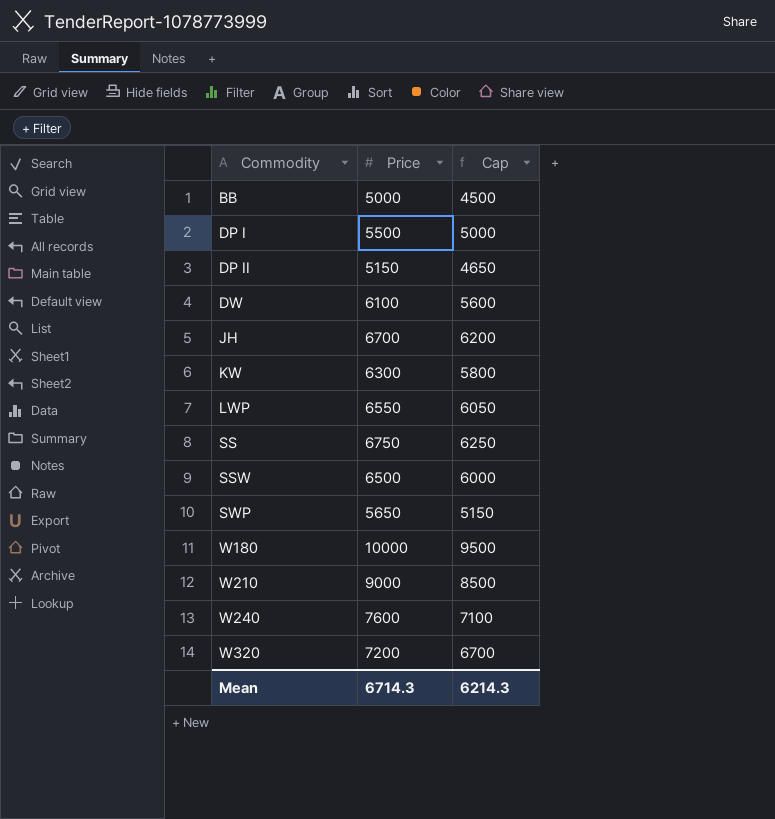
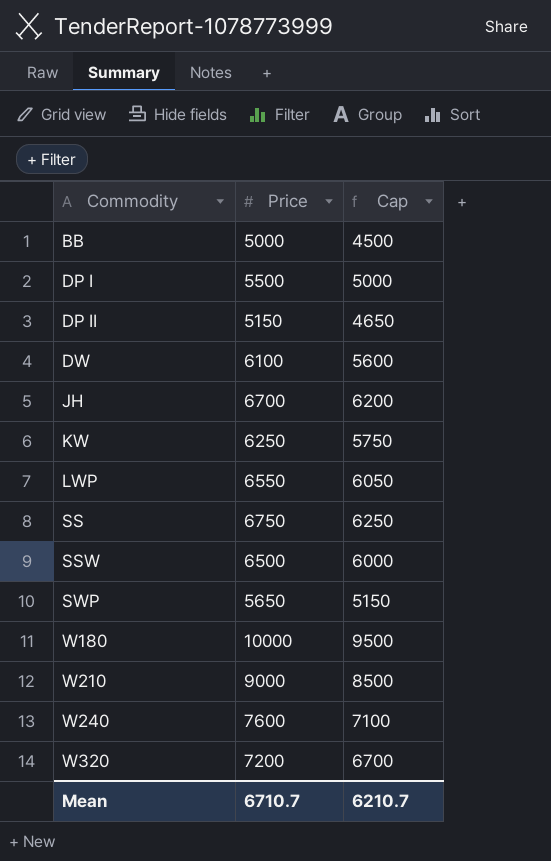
KW | Price: 6300 -> 6250
KW | Cap: 5800 -> 5750
Mean | Price: 6714.3 -> 6710.7
Mean | Cap: 6214.3 -> 6210.7

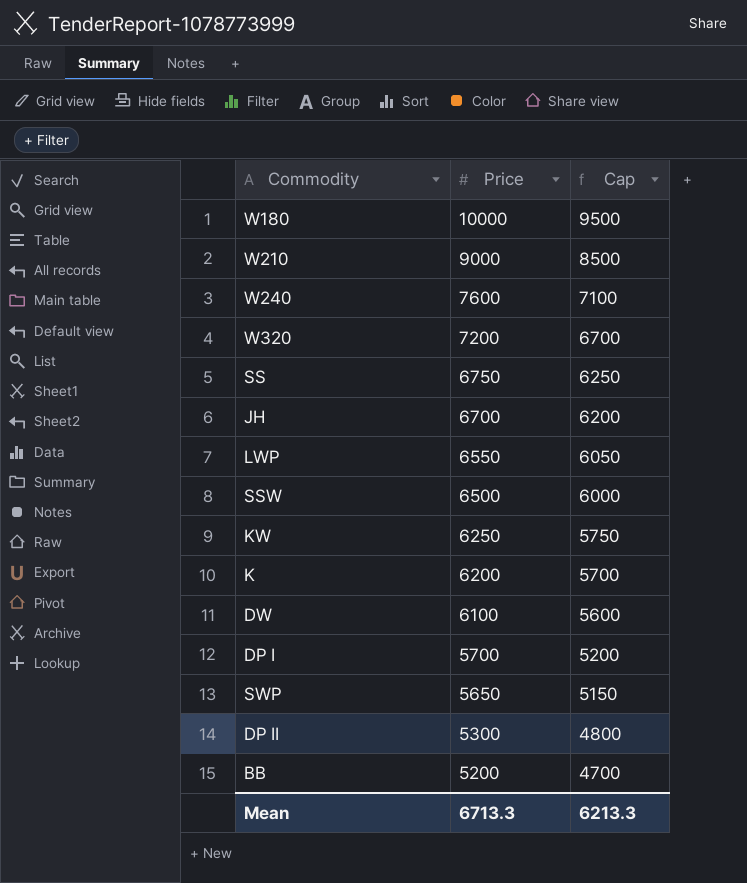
row order: Commodity ascending -> Price descending
row K: none -> 6200 | 5700
DP I | Price: 5500 -> 5700
DP I | Cap: 5000 -> 5200
DP II | Price: 5150 -> 5300
DP II | Cap: 4650 -> 4800
BB | Price: 5000 -> 5200
BB | Cap: 4500 -> 4700
Mean | Price: 6710.7 -> 6713.3
Mean | Cap: 6210.7 -> 6213.3

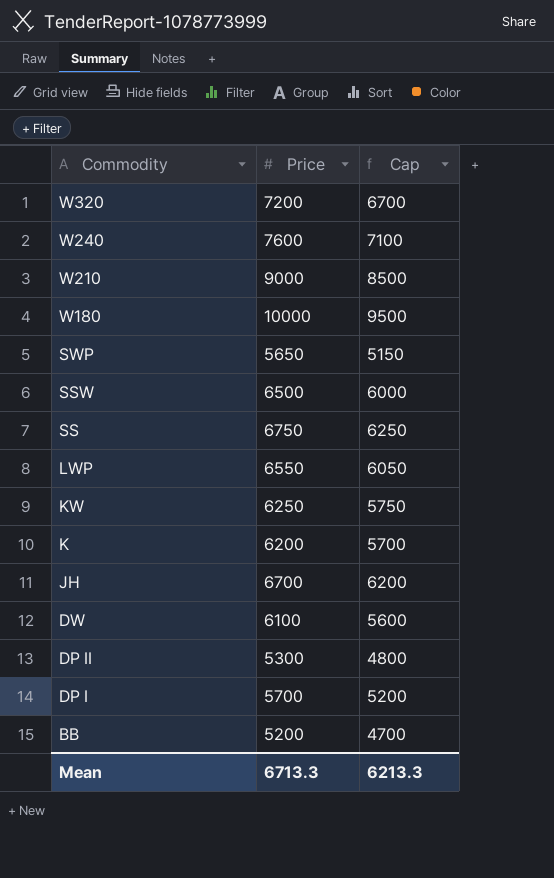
row order: Price descending -> Commodity descending

